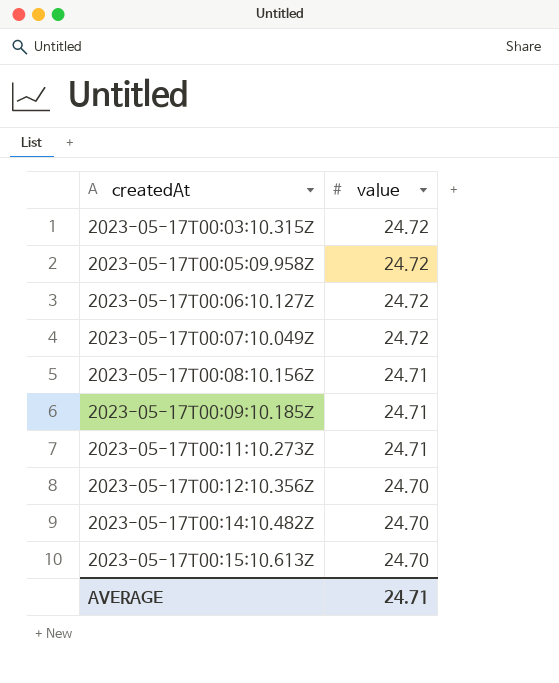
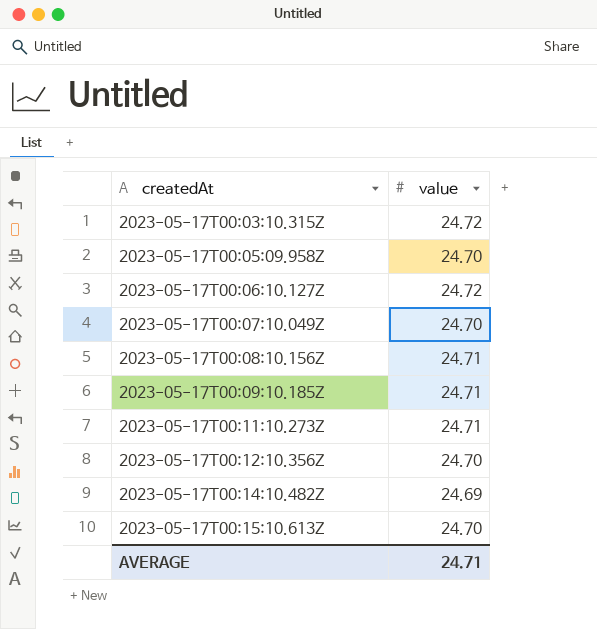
2023-05-17T00:05:09.958Z | value: 24.72 -> 24.70
2023-05-17T00:07:10.049Z | value: 24.72 -> 24.70
2023-05-17T00:14:10.482Z | value: 24.70 -> 24.69

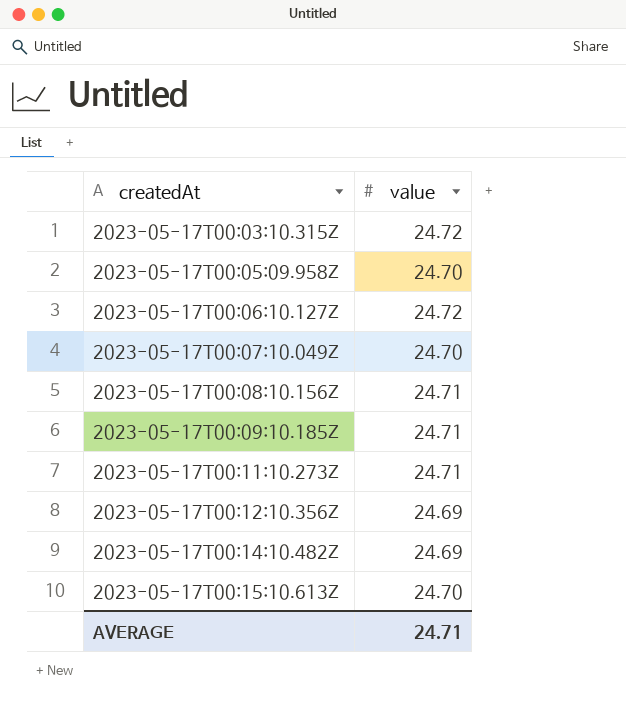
2023-05-17T00:12:10.356Z | value: 24.70 -> 24.69

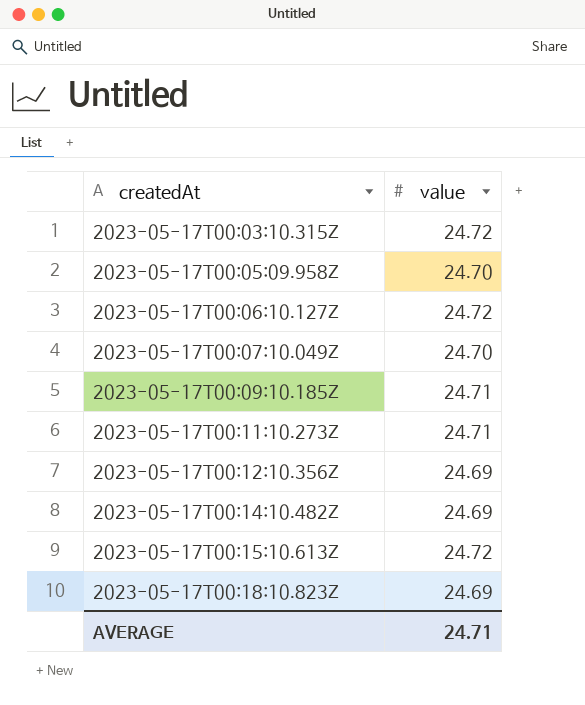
row 2023-05-17T00:08:10.156Z: 24.71 -> none
2023-05-17T00:15:10.613Z | value: 24.70 -> 24.72
row 2023-05-17T00:18:10.823Z: none -> 24.69

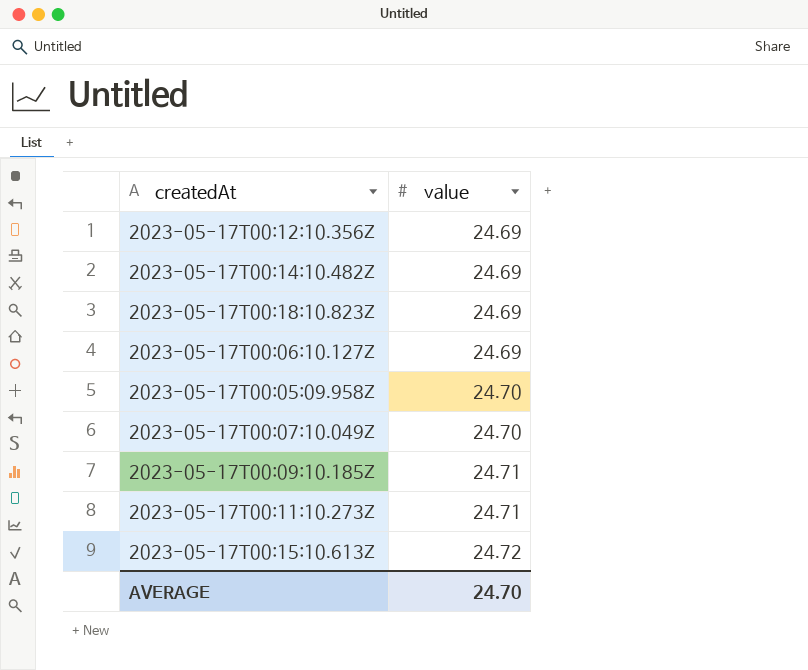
row order: createdAt ascending -> value ascending
row 2023-05-17T00:03:10.315Z: 24.72 -> none
2023-05-17T00:06:10.127Z | value: 24.72 -> 24.69
AVERAGE | value: 24.71 -> 24.70

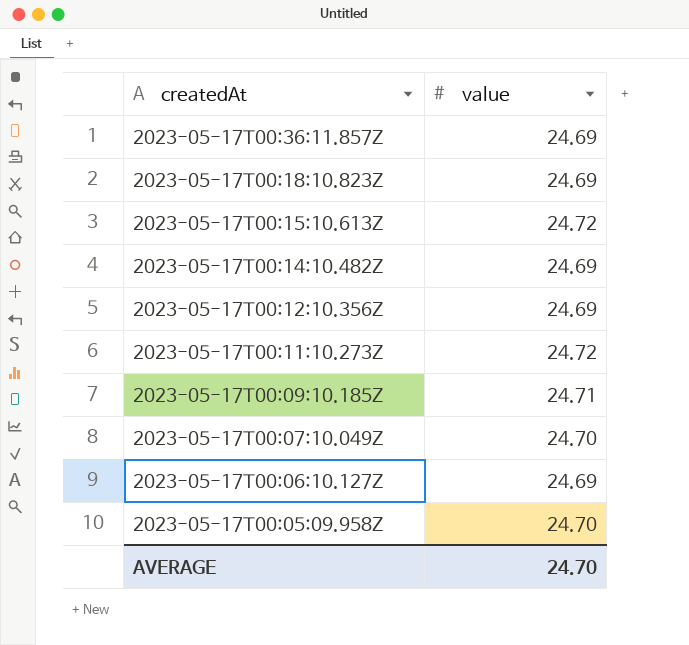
row order: value ascending -> createdAt descending
row 2023-05-17T00:36:11.857Z: none -> 24.69
2023-05-17T00:11:10.273Z | value: 24.71 -> 24.72

